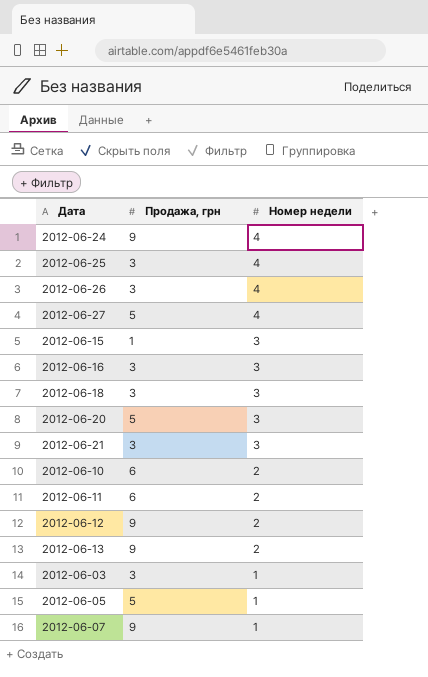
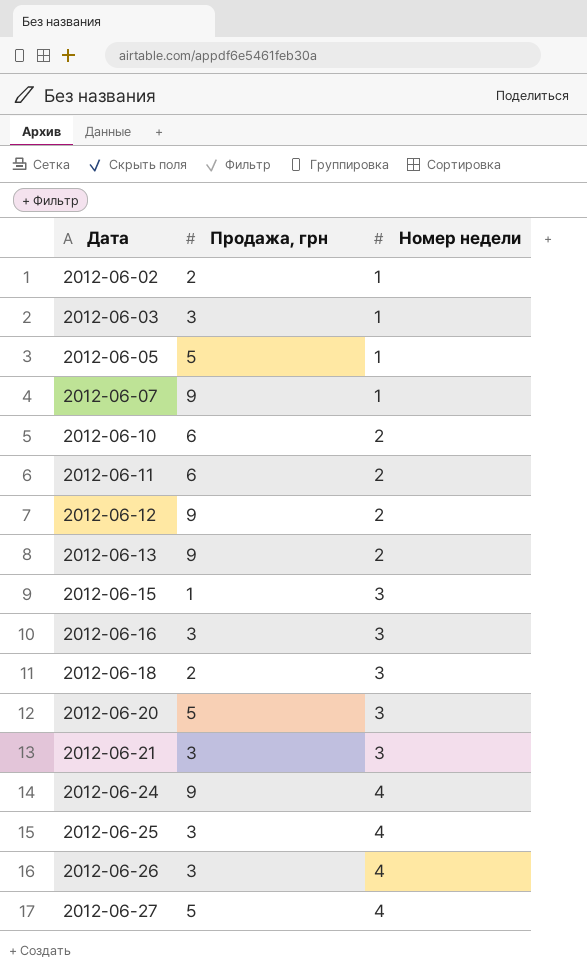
row order: Номер недели descending -> Дата ascending
row 2012-06-02: none -> 2 | 1
2012-06-18 | Продажа, грн: 3 -> 2

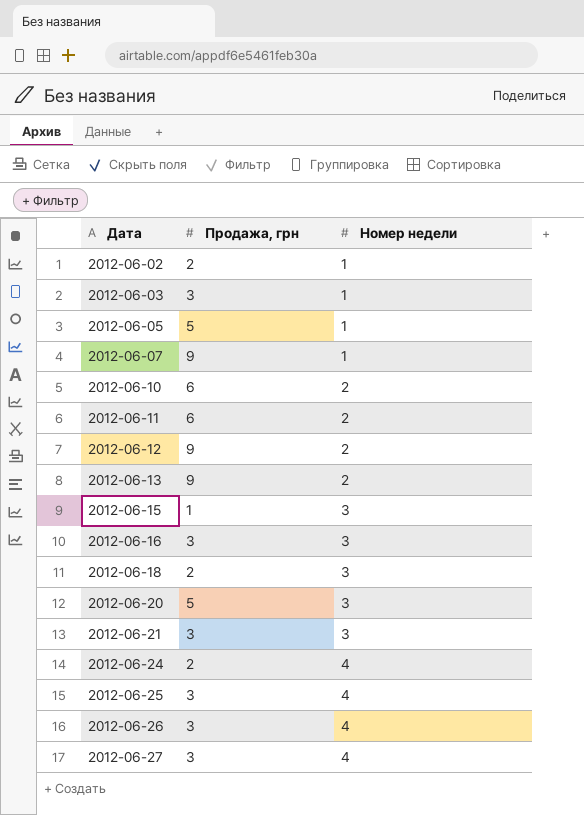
2012-06-24 | Продажа, грн: 9 -> 2
2012-06-27 | Продажа, грн: 5 -> 3

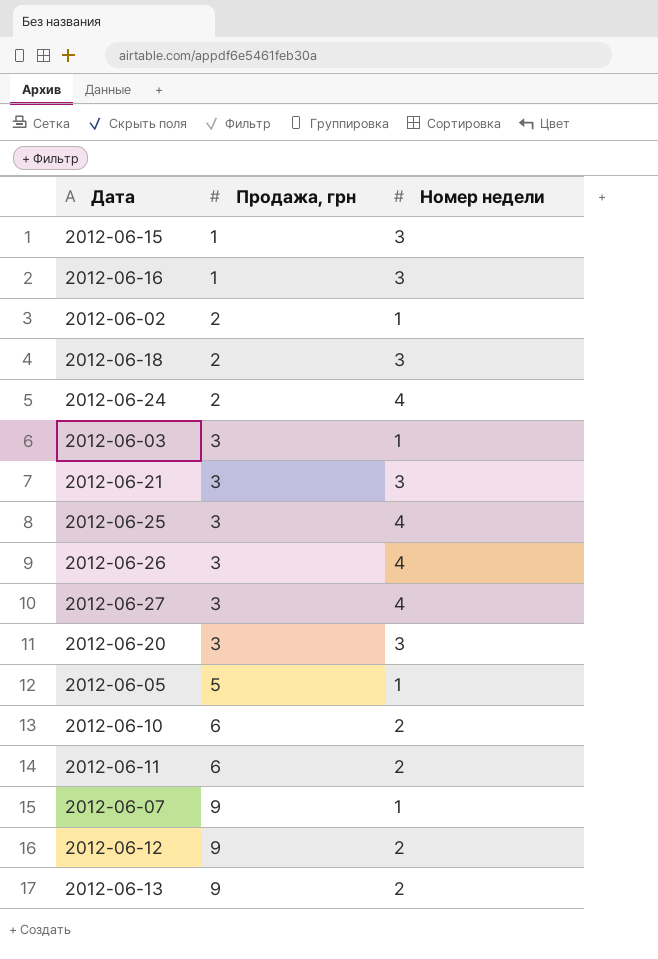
row order: Дата ascending -> Продажа, грн ascending
2012-06-16 | Продажа, грн: 3 -> 1
2012-06-20 | Продажа, грн: 5 -> 3

